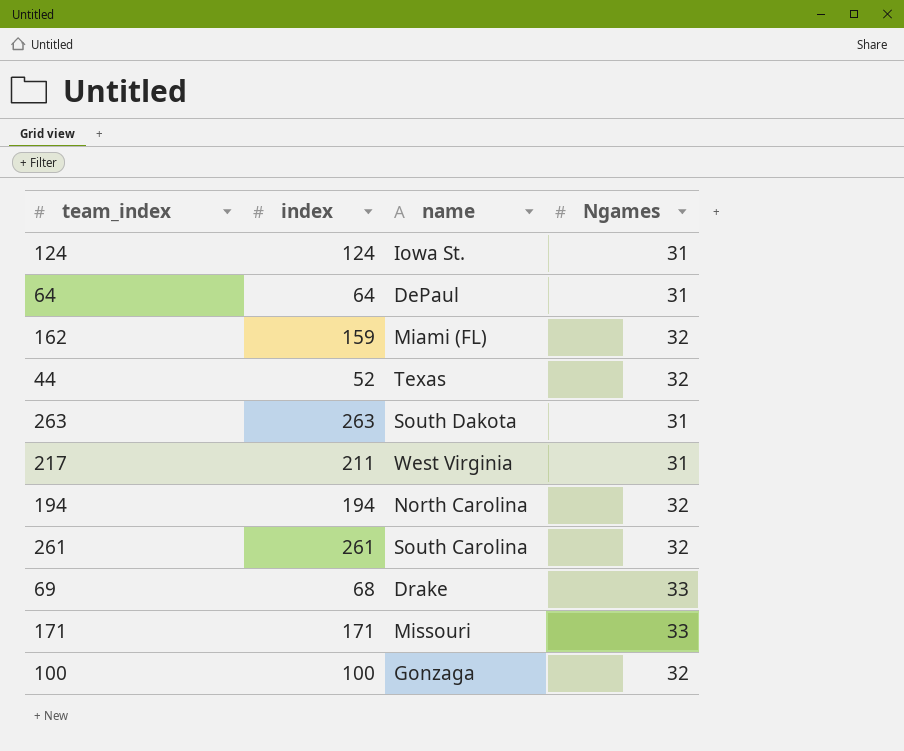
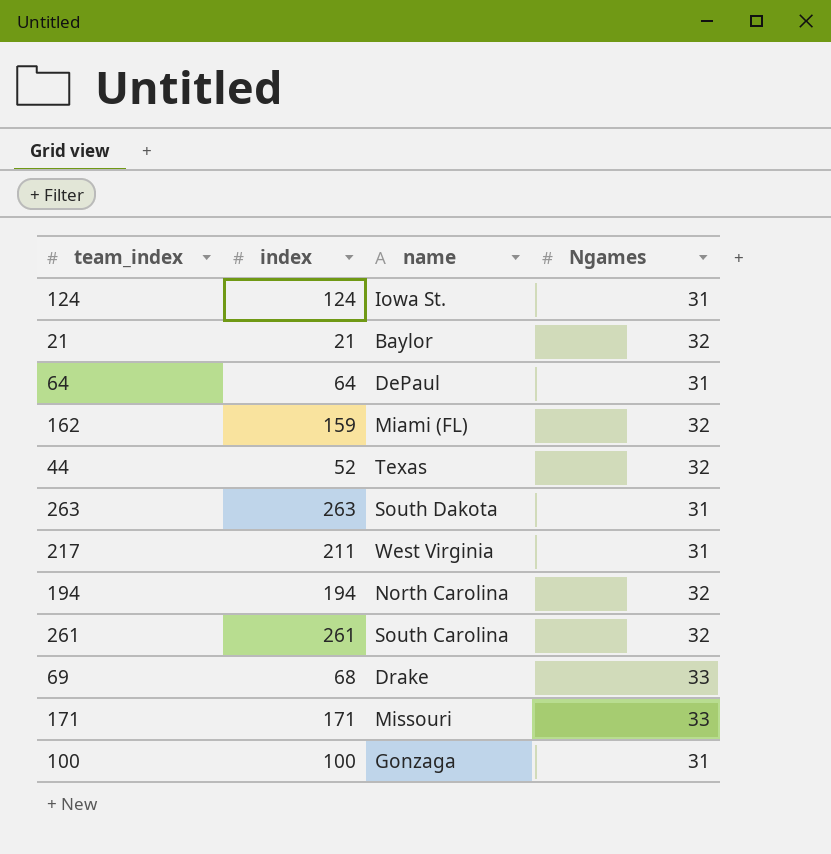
row 21: none -> 21 | Baylor | 32
100 | Ngames: 32 -> 31

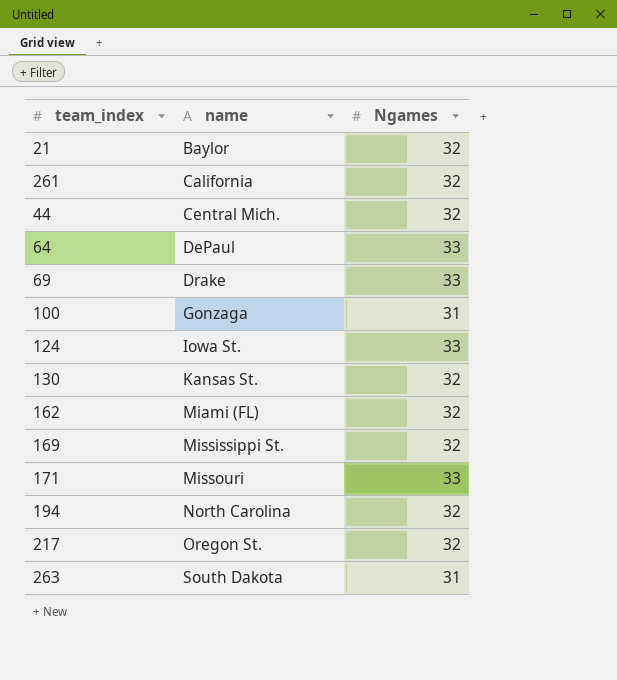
row order: none -> name ascending
column index | position: 2 -> none
261 | name: South Carolina -> California
44 | name: Texas -> Central Mich.
64 | Ngames: 31 -> 33
124 | Ngames: 31 -> 33
row 130: none -> Kansas St. | 32
row 169: none -> Mississippi St. | 32
217 | name: West Virginia -> Oregon St.
217 | Ngames: 31 -> 32

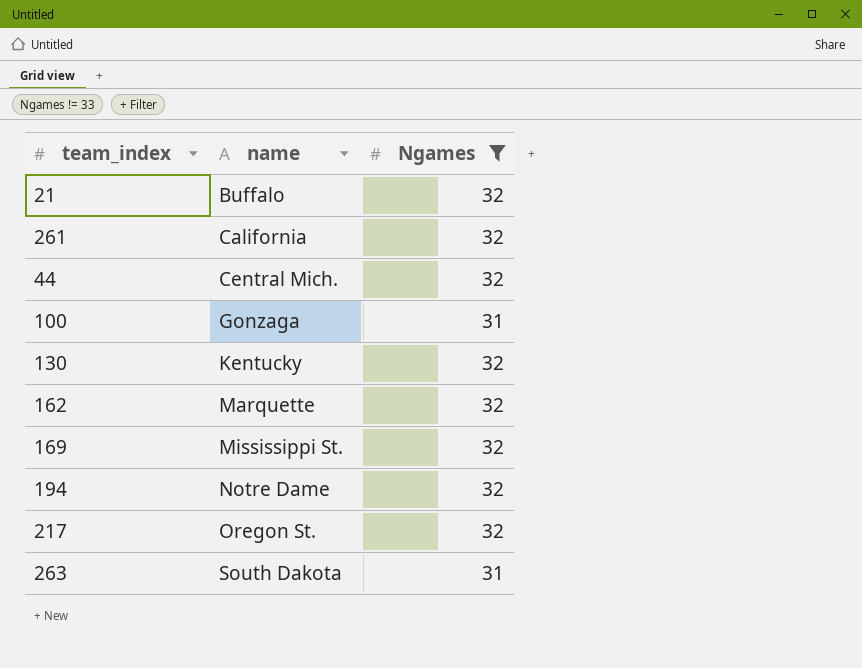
filter: none -> Ngames != 33
21 | name: Baylor -> Buffalo
130 | name: Kansas St. -> Kentucky
162 | name: Miami (FL) -> Marquette
194 | name: North Carolina -> Notre Dame

